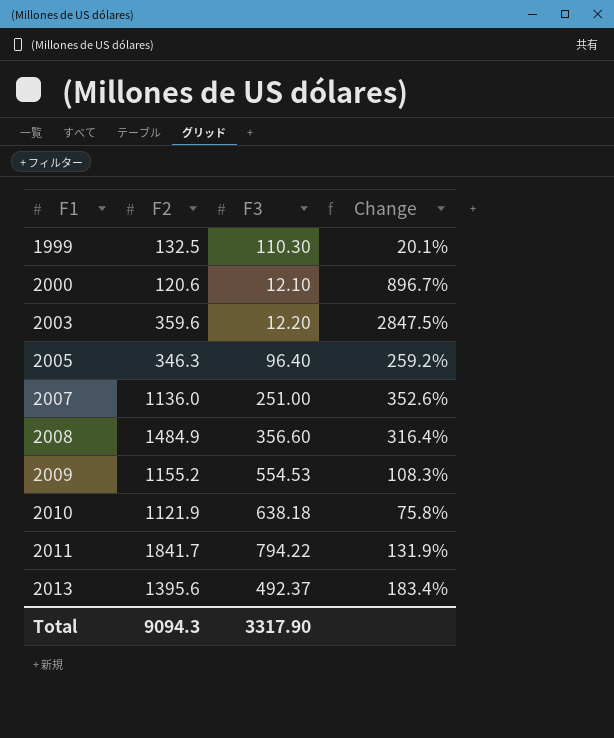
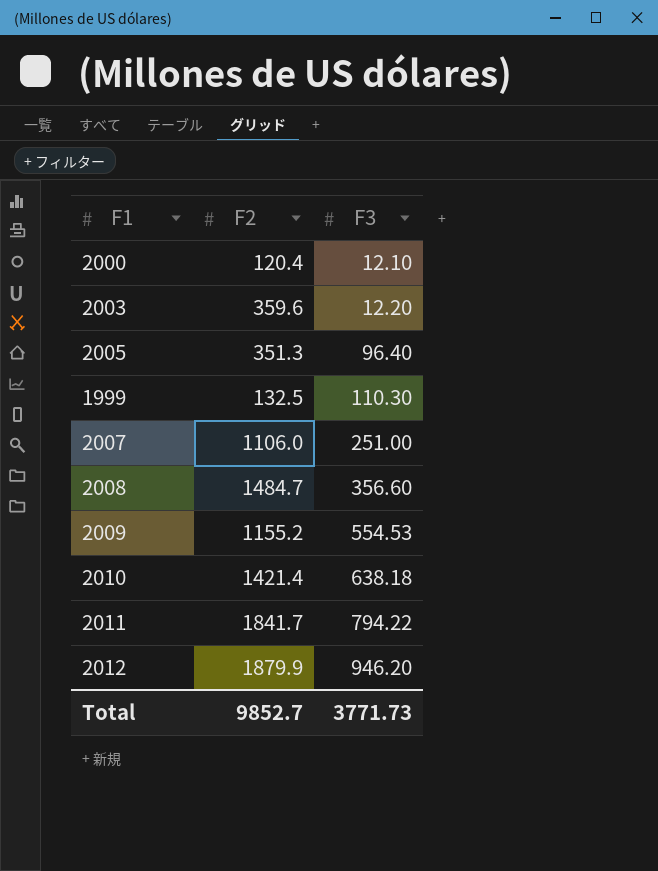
row order: F1 ascending -> F3 ascending
column Change | formula: ([F2] - [F3]) / [F3] -> none
row 2013: 1395.6 | 492.37 | 183.4% -> none
2000 | F2: 120.6 -> 120.4
2005 | F2: 346.3 -> 351.3
2007 | F2: 1136.0 -> 1106.0
2008 | F2: 1484.9 -> 1484.7
2010 | F2: 1121.9 -> 1421.4
row 2012: none -> 1879.9 | 946.20
Total | F2: 9094.3 -> 9852.7
Total | F3: 3317.90 -> 3771.73

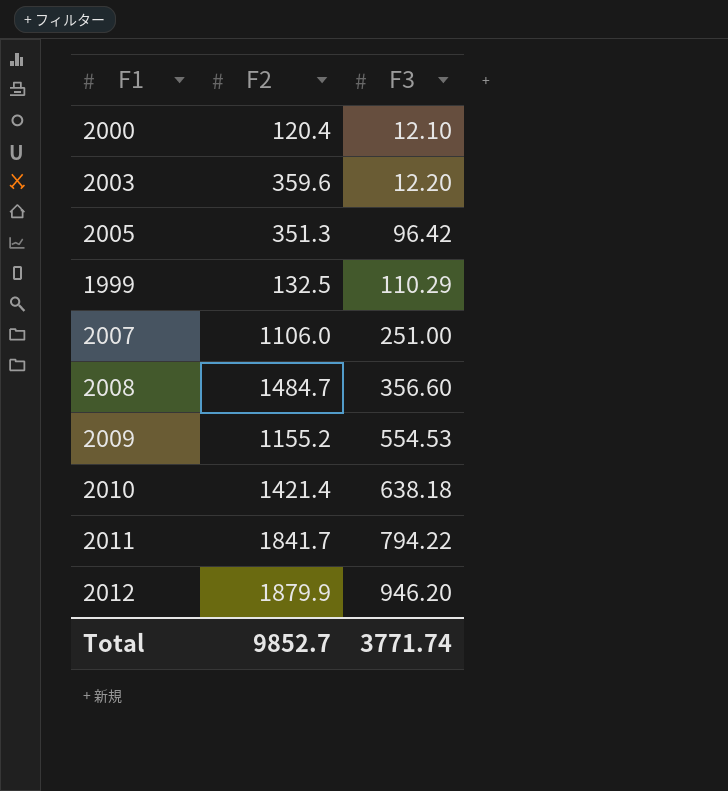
2005 | F3: 96.40 -> 96.42
1999 | F3: 110.30 -> 110.29
Total | F3: 3771.73 -> 3771.74

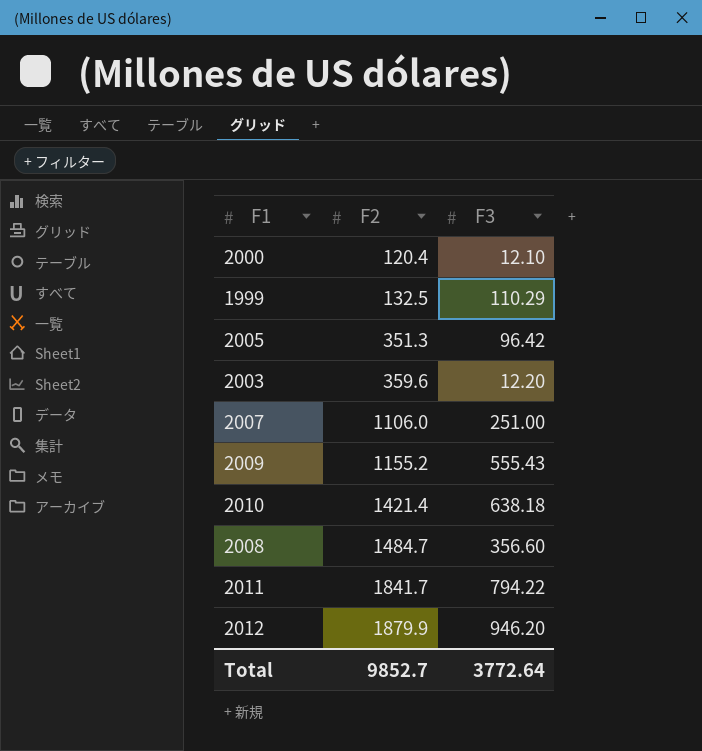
row order: F3 ascending -> F2 ascending
2009 | F3: 554.53 -> 555.43
Total | F3: 3771.74 -> 3772.64

